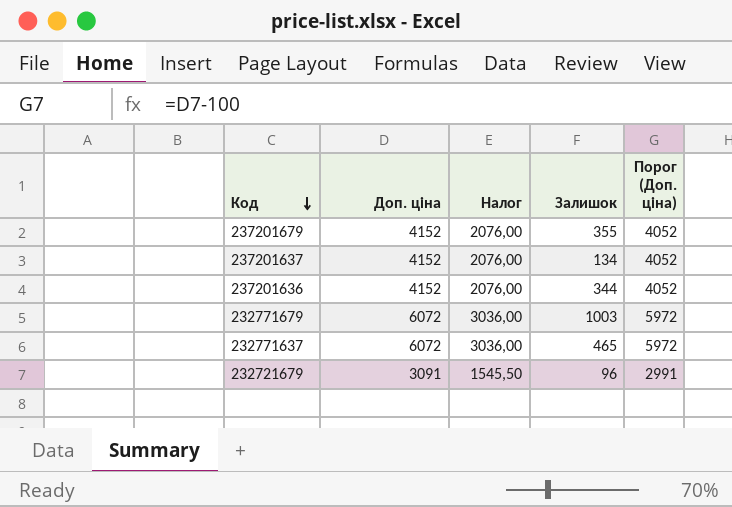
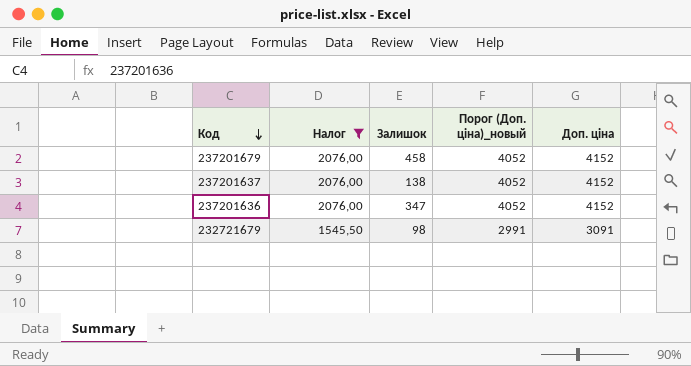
filter: none -> Налог != 3036,00
column name: Порог (Доп. ціна) -> Порог (Доп. ціна)_новый
column Доп. ціна | position: 2 -> 5
237201679 | Залишок: 355 -> 458
237201637 | Залишок: 134 -> 138
237201636 | Залишок: 344 -> 347
232721679 | Залишок: 96 -> 98

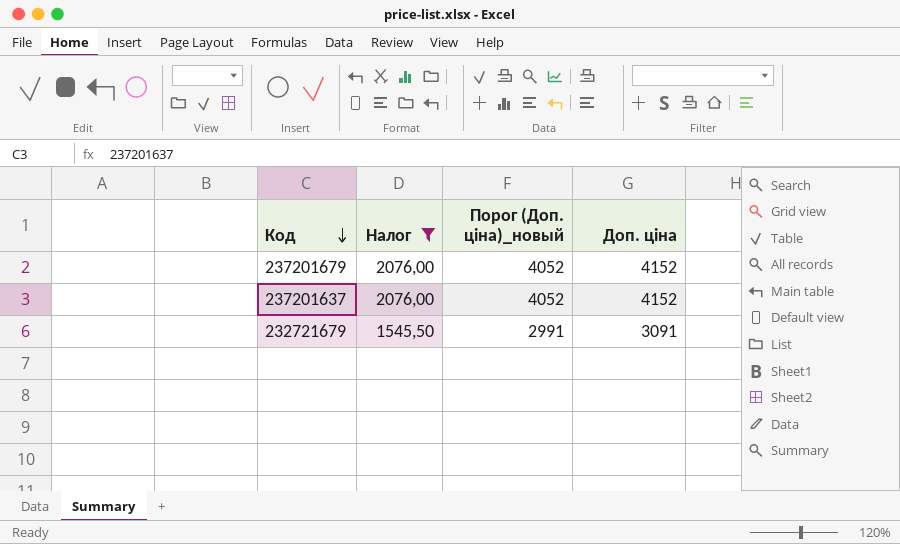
column Залишок | position: 3 -> none
row 237201636: 2076,00 | 347 | 4052 | 4152 -> none

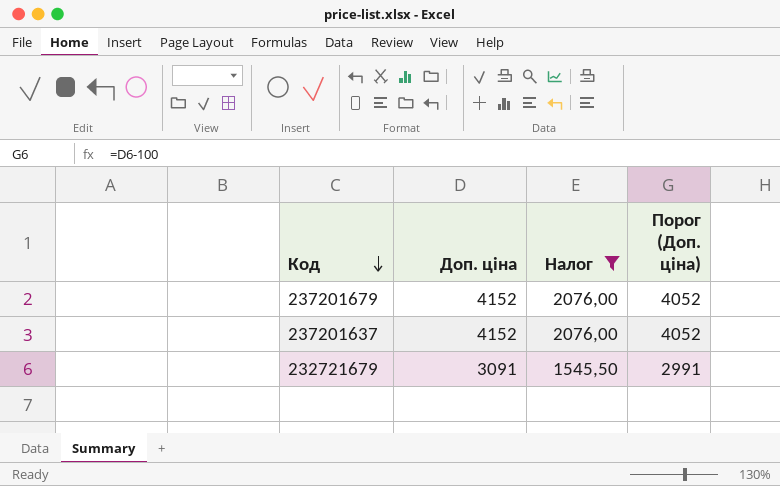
column Доп. ціна | position: 4 -> 2
column name: Порог (Доп. ціна)_новый -> Порог (Доп. ціна)

